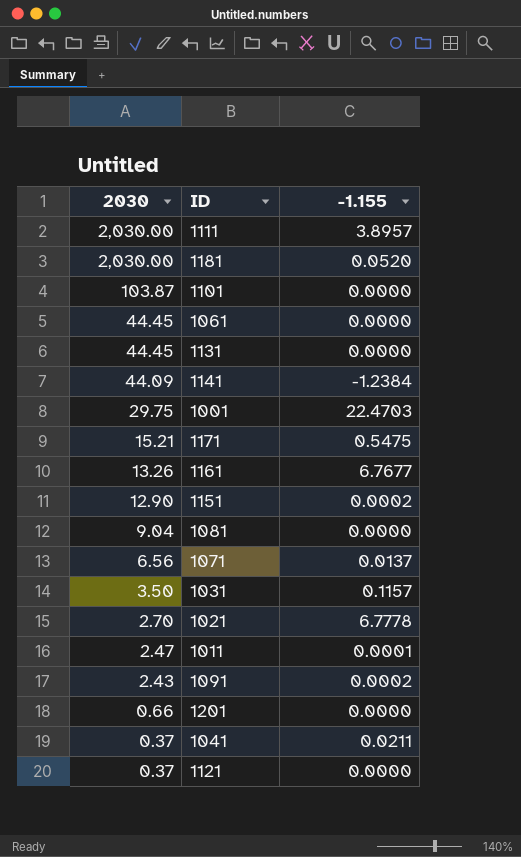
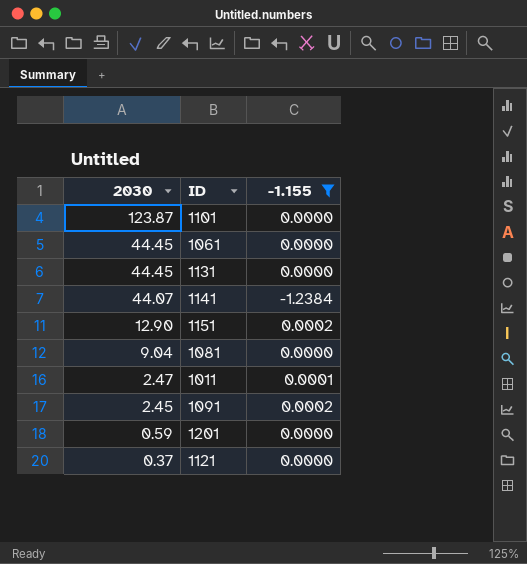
filter: none -> -1.155 <= 0.0002
1101 | 2030: 103.87 -> 123.87
1141 | 2030: 44.09 -> 44.07
1091 | 2030: 2.43 -> 2.45
1201 | 2030: 0.66 -> 0.59

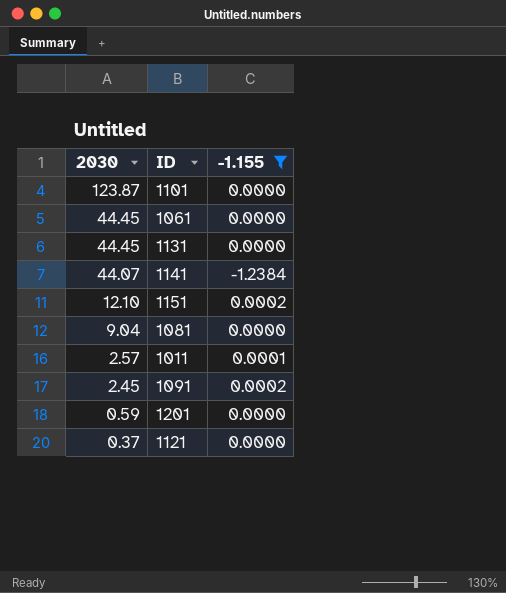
1151 | 2030: 12.90 -> 12.10
1011 | 2030: 2.47 -> 2.57

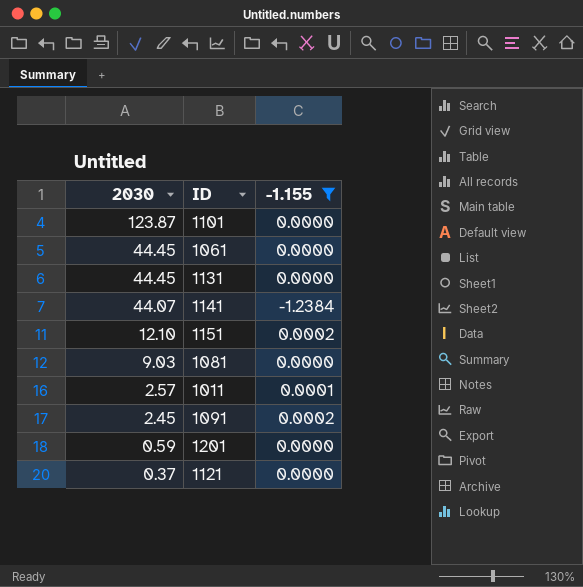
1081 | 2030: 9.04 -> 9.03

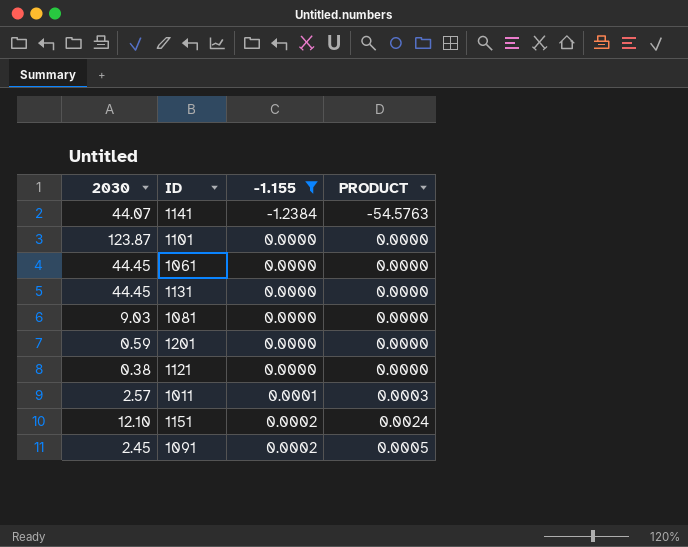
row order: 2030 descending -> -1.155 ascending
column PRODUCT | formula: none -> [2030] * [-1.155]
1121 | 2030: 0.37 -> 0.38

